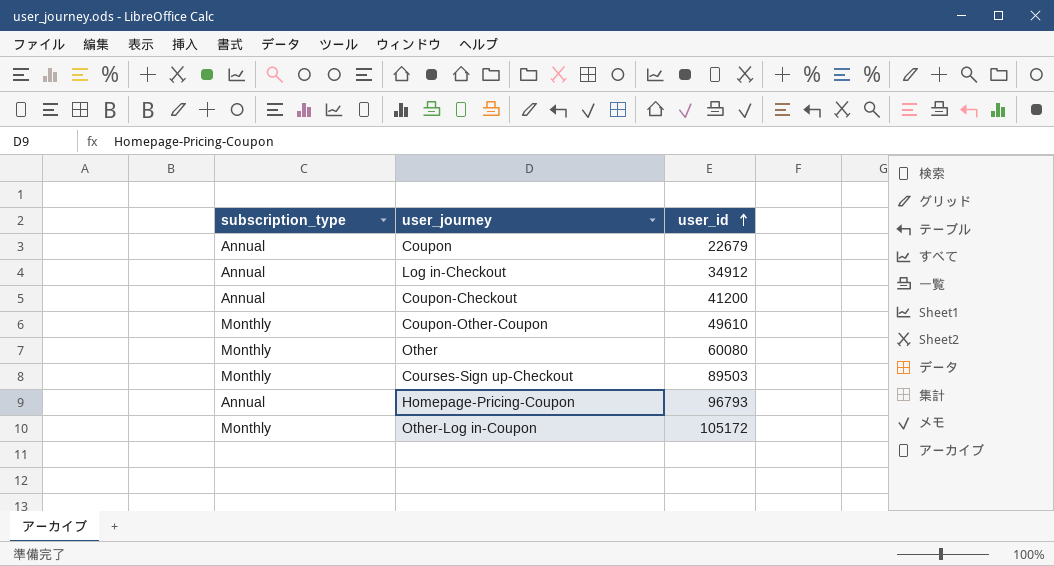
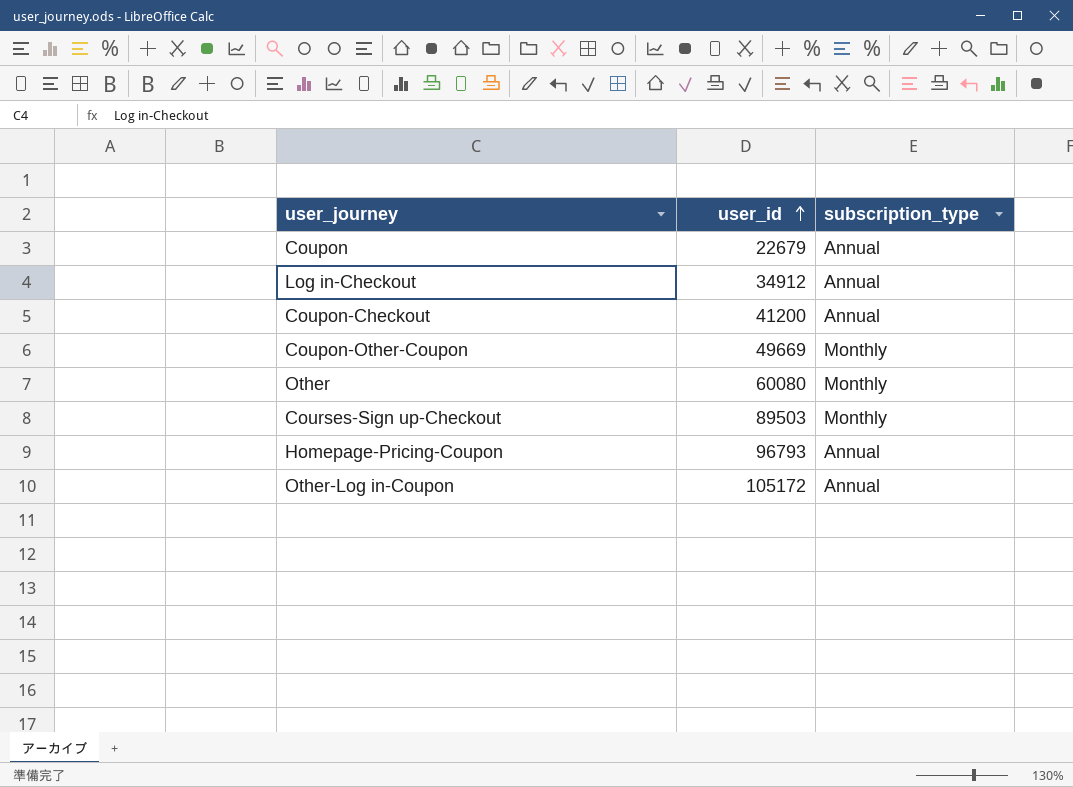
column subscription_type | position: 1 -> 3
Coupon-Other-Coupon | user_id: 49610 -> 49669
Other-Log in-Coupon | subscription_type: Monthly -> Annual

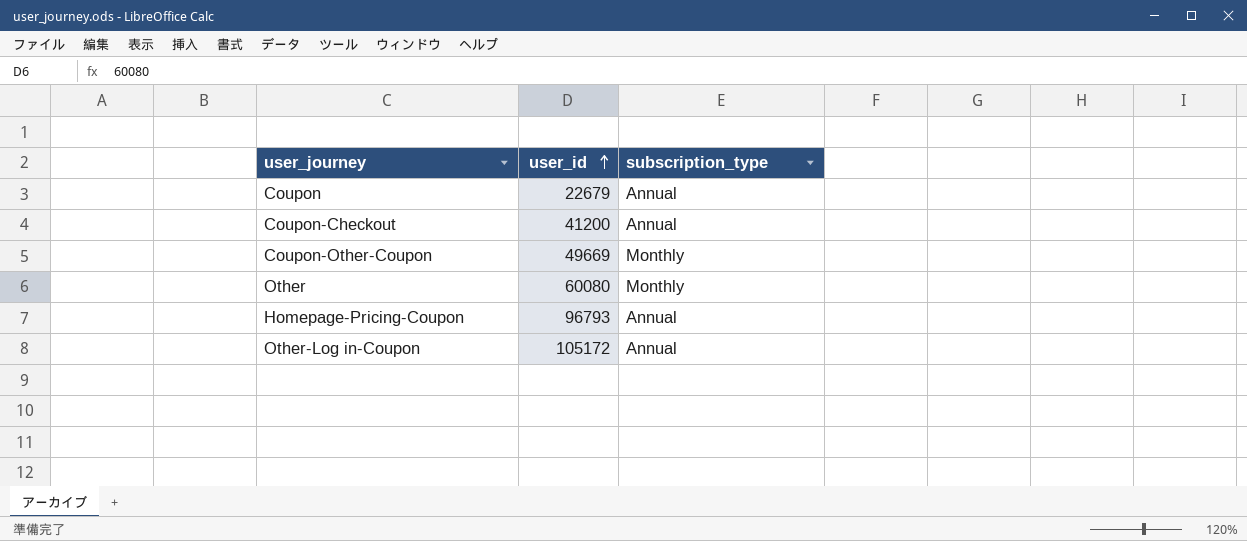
row Log in-Checkout: 34912 | Annual -> none
row Courses-Sign up-Checkout: 89503 | Monthly -> none

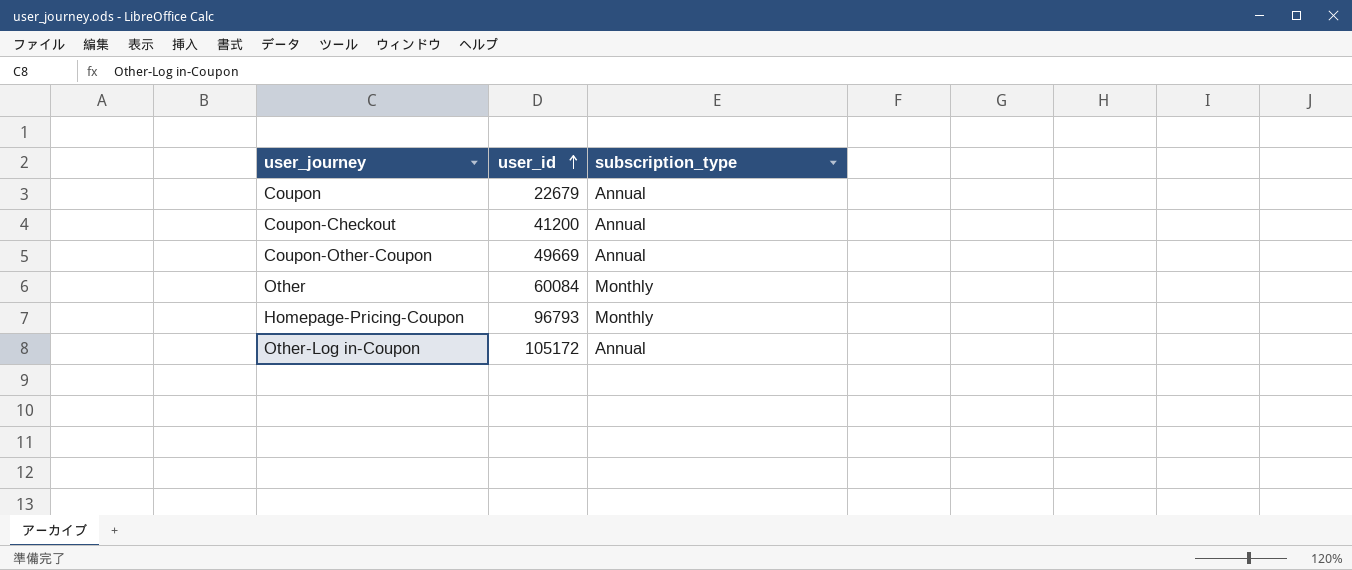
Coupon-Other-Coupon | subscription_type: Monthly -> Annual
Other | user_id: 60080 -> 60084
Homepage-Pricing-Coupon | subscription_type: Annual -> Monthly

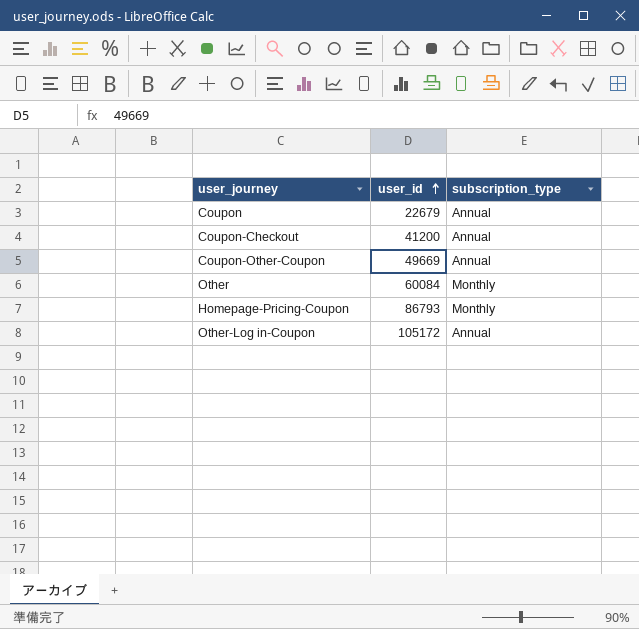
Homepage-Pricing-Coupon | user_id: 96793 -> 86793

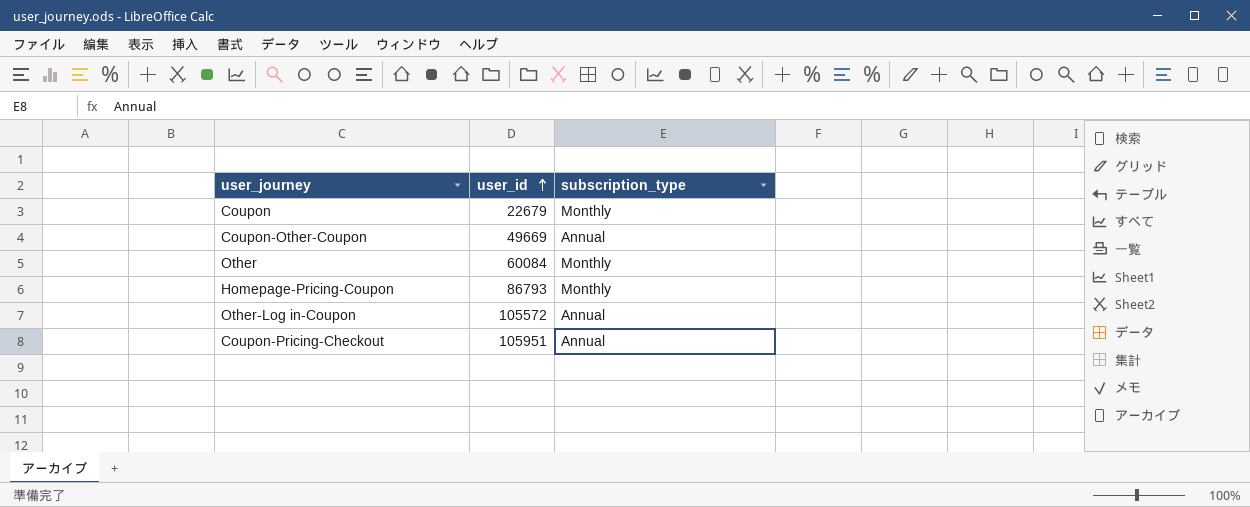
row Coupon-Checkout: 41200 | Annual -> none
Coupon | subscription_type: Annual -> Monthly
Other-Log in-Coupon | user_id: 105172 -> 105572
row Coupon-Pricing-Checkout: none -> 105951 | Annual

